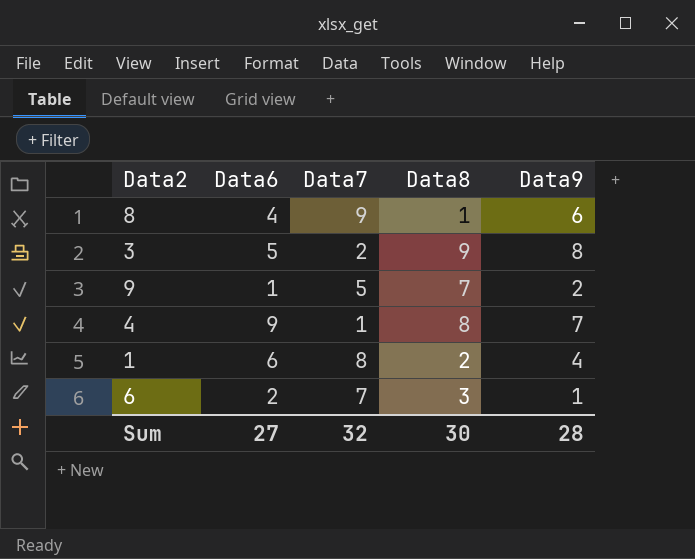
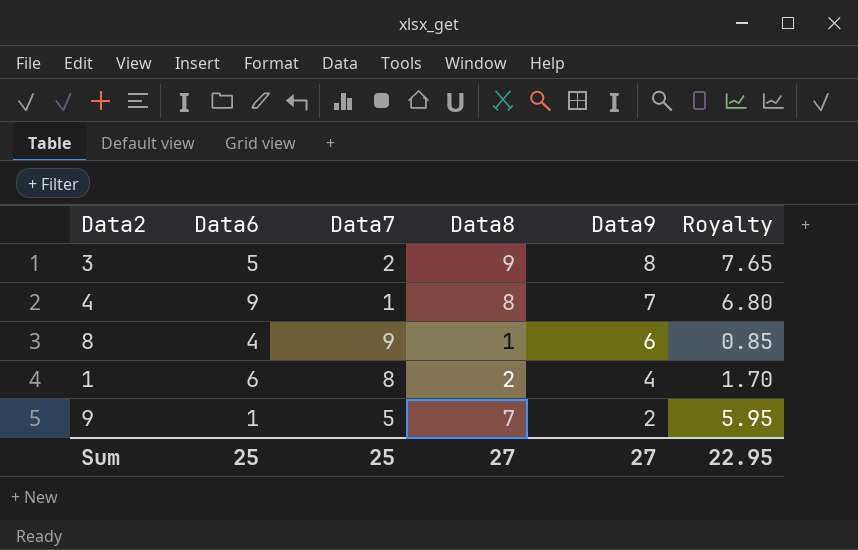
row order: none -> Data9 descending
column Royalty | formula: none -> [Data8] * 0.85
row 6: 2 | 7 | 3 | 1 -> none
Sum | Data6: 27 -> 25
Sum | Data7: 32 -> 25
Sum | Data8: 30 -> 27
Sum | Data9: 28 -> 27

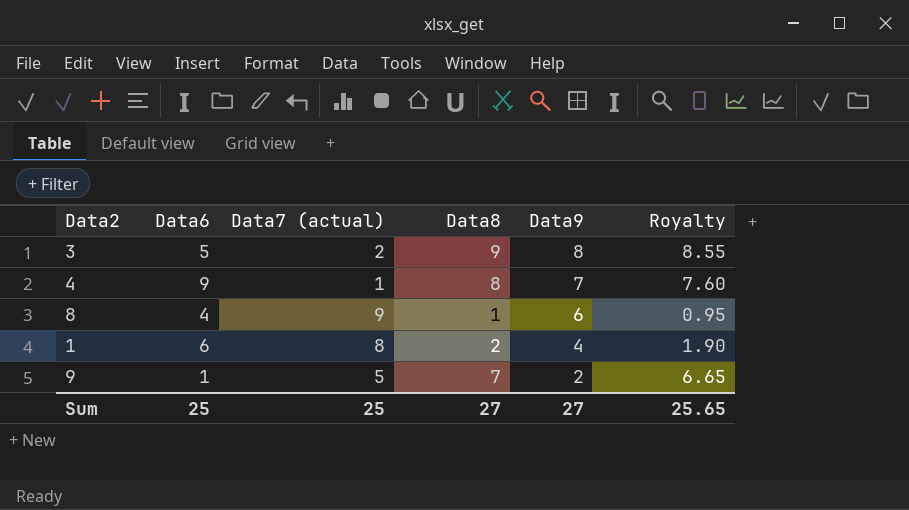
column name: Data7 -> Data7 (actual)
column Royalty | formula: [Data8] * 0.85 -> [Data8] * 0.95
Sum | Royalty: 22.95 -> 25.65

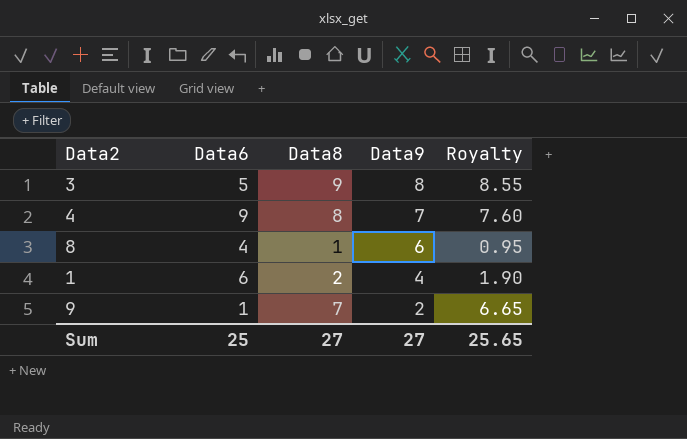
column Data7 (actual) | position: 3 -> none

